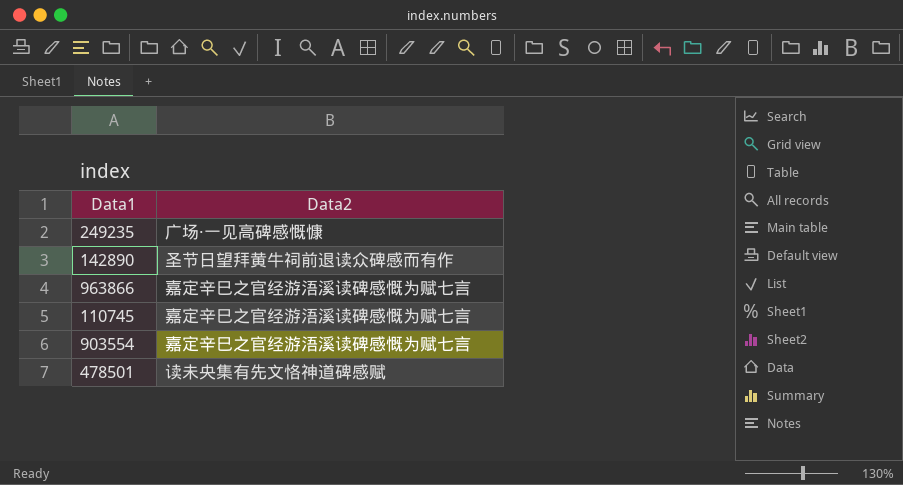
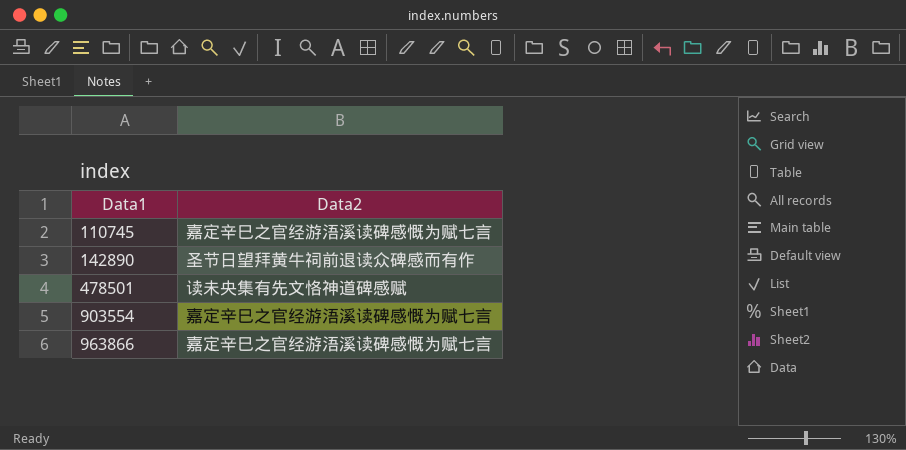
row order: none -> Data1 ascending
row 249235: 广场·一见高碑感慨慷 -> none

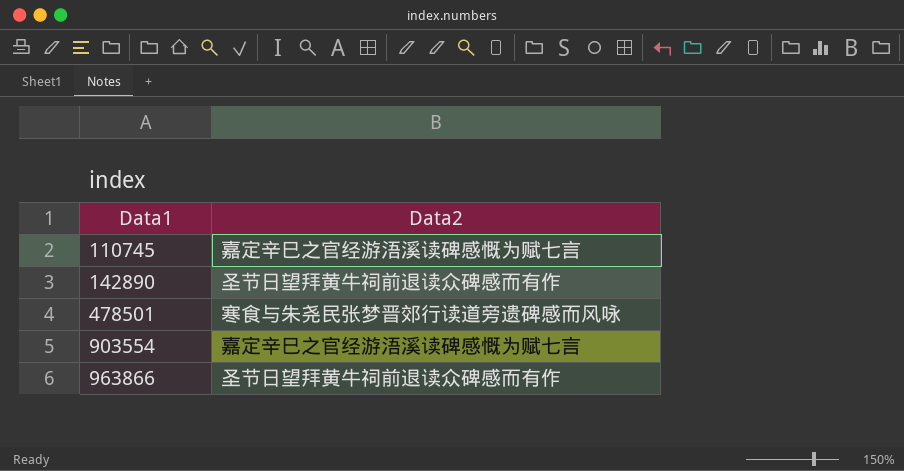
478501 | Data2: 读未央集有先文恪神道碑感赋 -> 寒食与朱尧民张梦晋郊行读道旁遗碑感而风咏
963866 | Data2: 嘉定辛巳之官经游浯溪读碑感慨为赋七言 -> 圣节日望拜黄牛祠前退读众碑感而有作

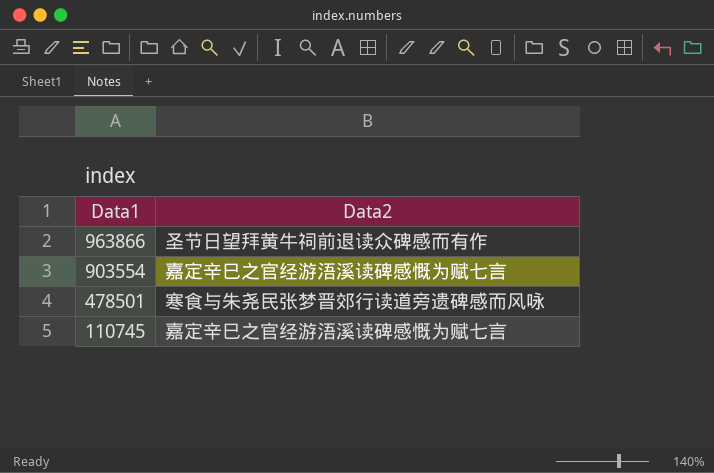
row order: Data1 ascending -> Data1 descending
row 142890: 圣节日望拜黄牛祠前退读众碑感而有作 -> none

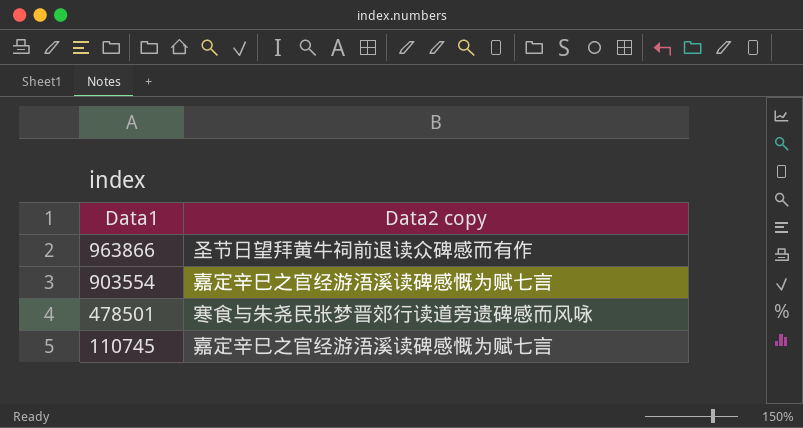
column name: Data2 -> Data2 copy

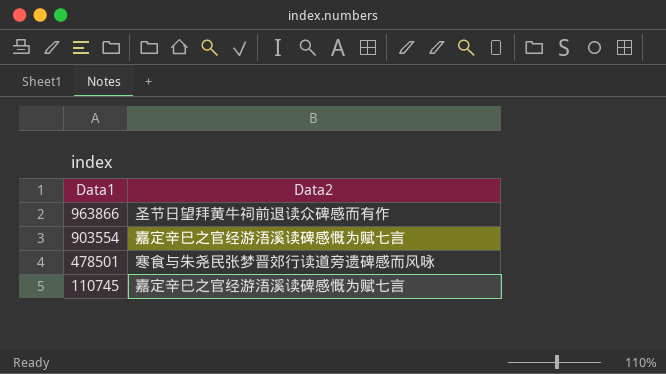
column name: Data2 copy -> Data2

